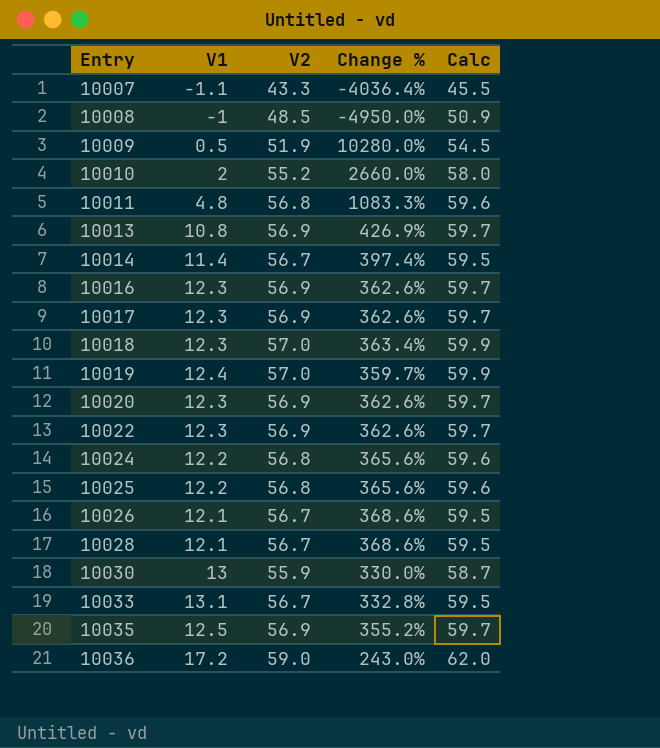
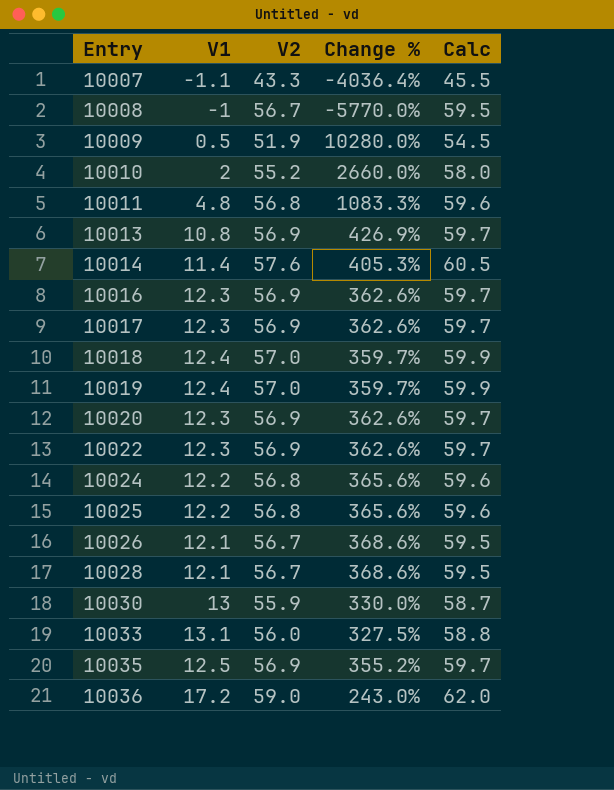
10008 | V2: 48.5 -> 56.7
10008 | Change %: -4950.0% -> -5770.0%
10008 | Calc: 50.9 -> 59.5
10014 | V2: 56.7 -> 57.6
10014 | Change %: 397.4% -> 405.3%
10014 | Calc: 59.5 -> 60.5
10018 | V1: 12.3 -> 12.4
10018 | Change %: 363.4% -> 359.7%
10033 | V2: 56.7 -> 56.0
10033 | Change %: 332.8% -> 327.5%
10033 | Calc: 59.5 -> 58.8

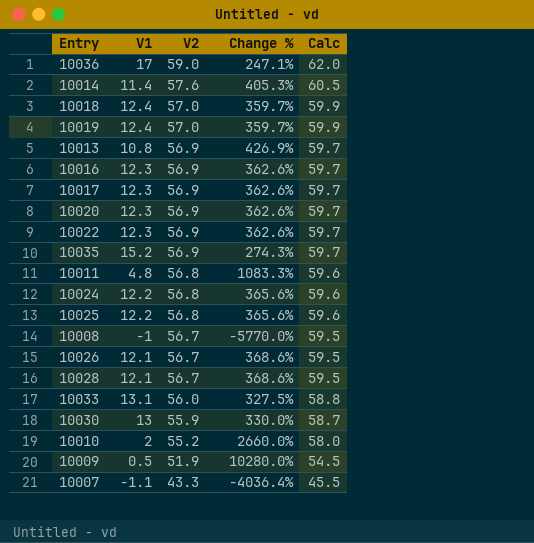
row order: Entry ascending -> V2 descending
10036 | V1: 17.2 -> 17
10036 | Change %: 243.0% -> 247.1%
10035 | V1: 12.5 -> 15.2
10035 | Change %: 355.2% -> 274.3%

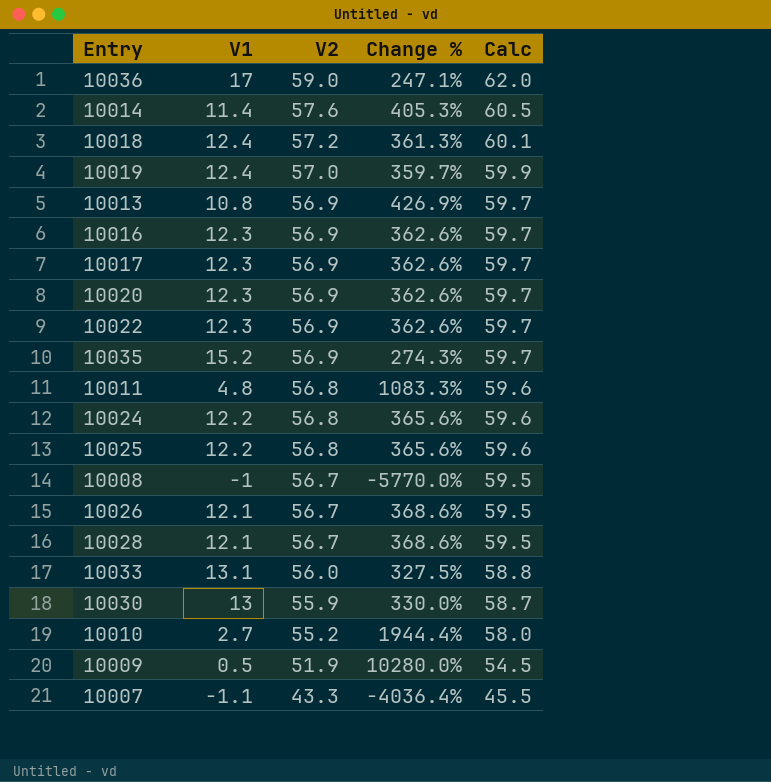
10018 | V2: 57.0 -> 57.2
10018 | Change %: 359.7% -> 361.3%
10018 | Calc: 59.9 -> 60.1
10010 | V1: 2 -> 2.7
10010 | Change %: 2660.0% -> 1944.4%

